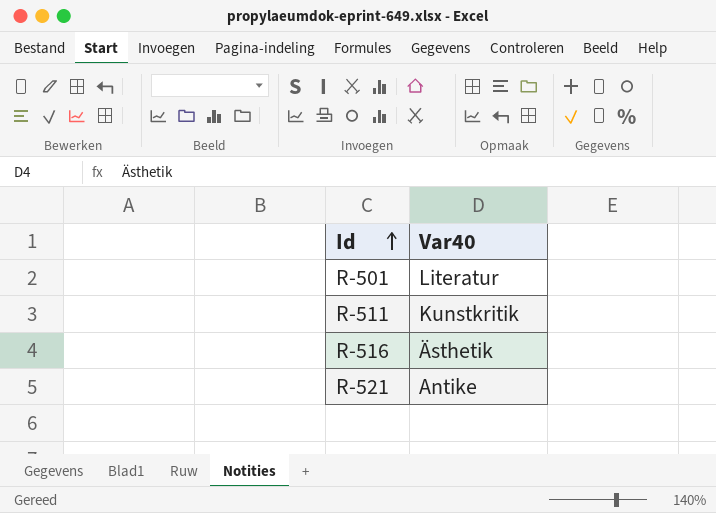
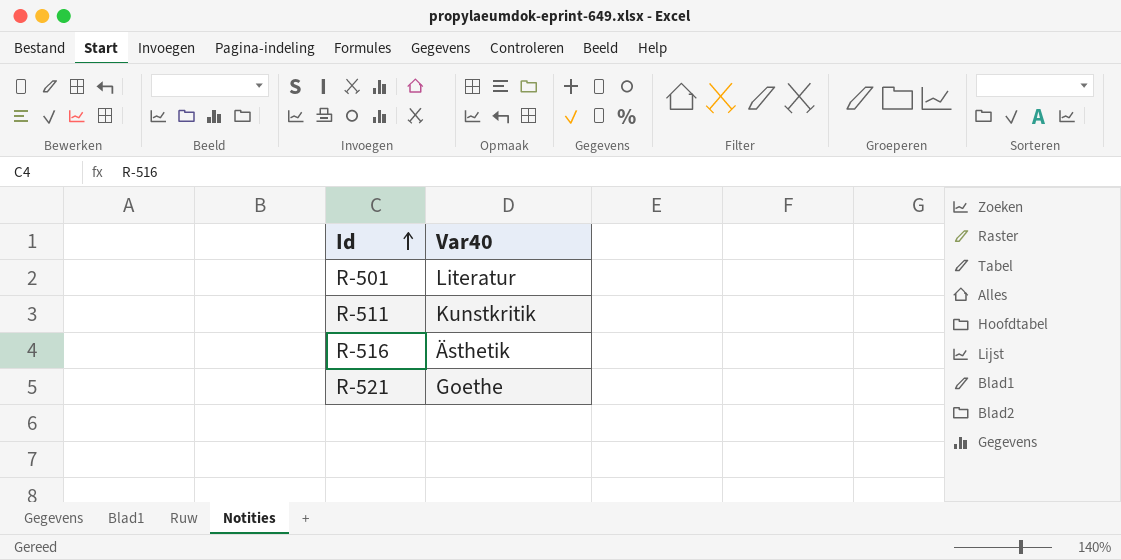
R-521 | Var40: Antike -> Goethe

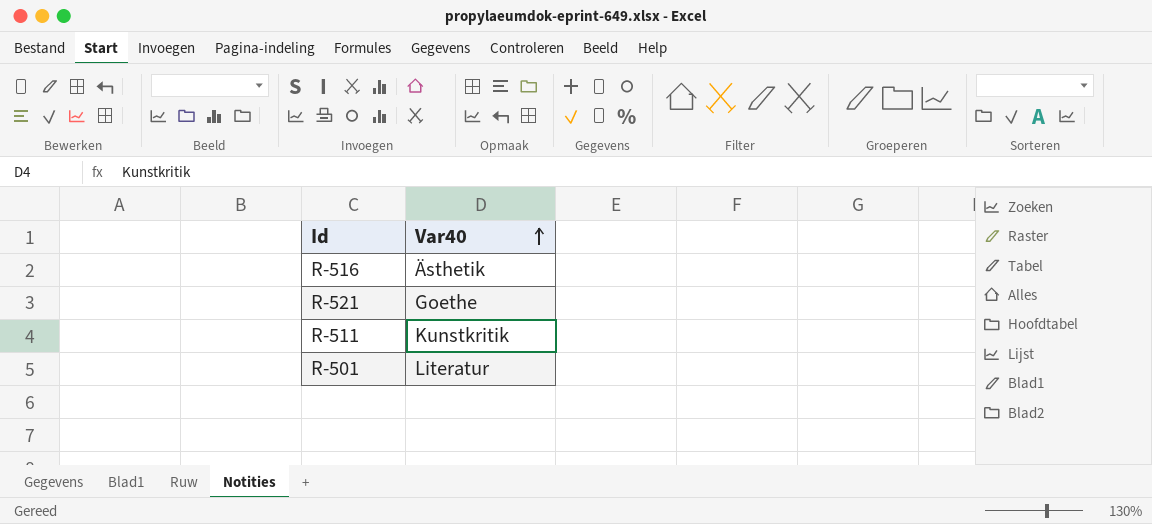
row order: Id ascending -> Var40 ascending

